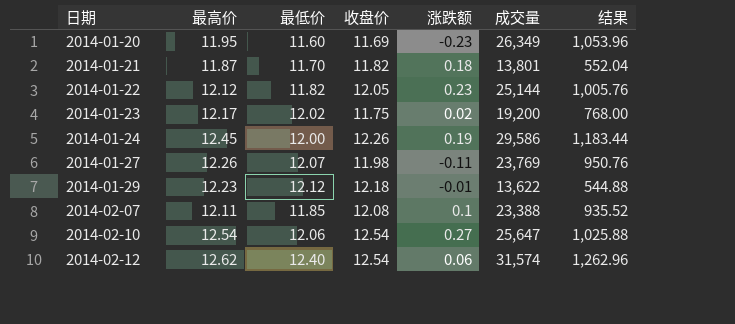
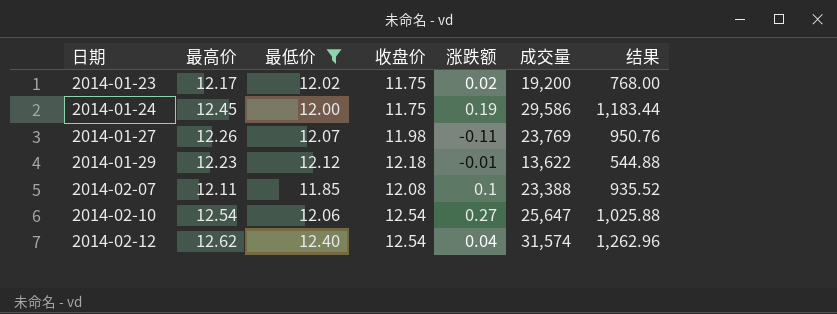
filter: none -> 最低价 >= 11.85
2014-01-24 | 收盘价: 12.26 -> 11.75
2014-02-12 | 涨跌额: 0.06 -> 0.04

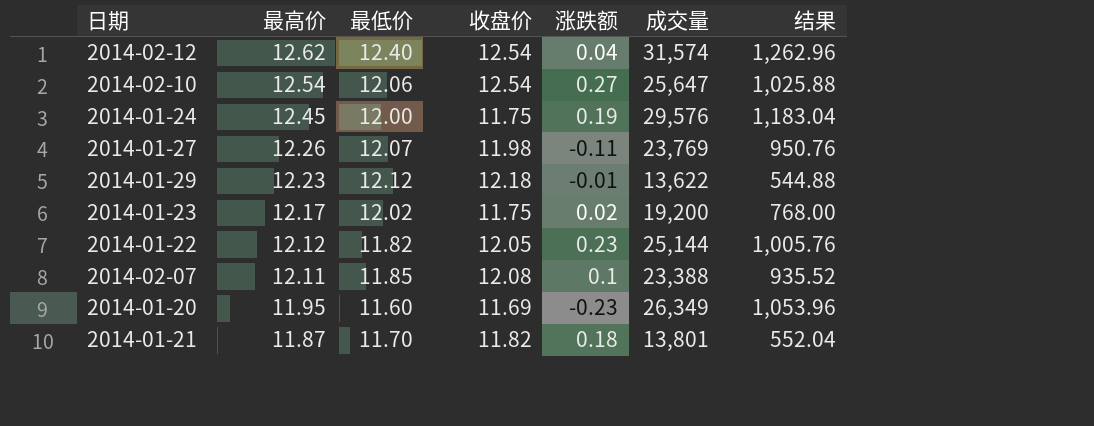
filter: 最低价 >= 11.85 -> none
row order: 日期 ascending -> 最高价 descending
2014-01-24 | 成交量: 29,586 -> 29,576
2014-01-24 | 结果: 1,183.44 -> 1,183.04

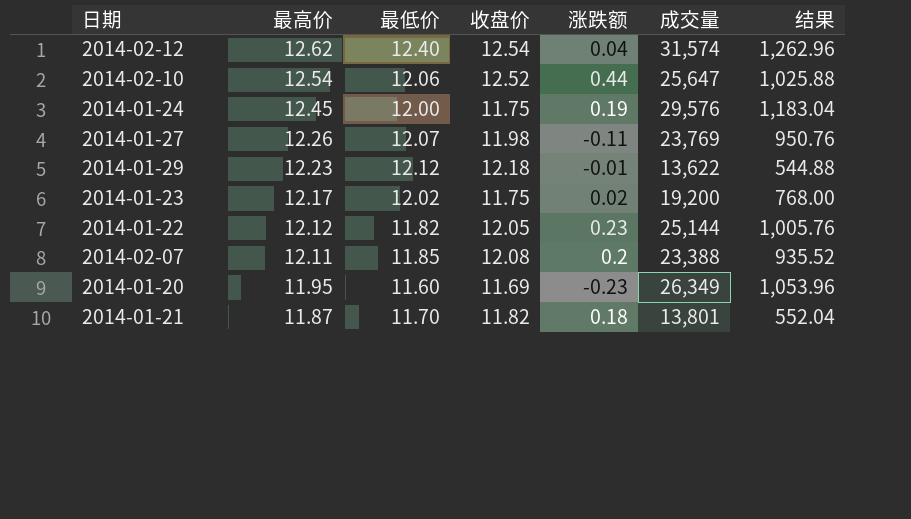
2014-02-10 | 收盘价: 12.54 -> 12.52
2014-02-10 | 涨跌额: 0.27 -> 0.44
2014-02-07 | 涨跌额: 0.1 -> 0.2

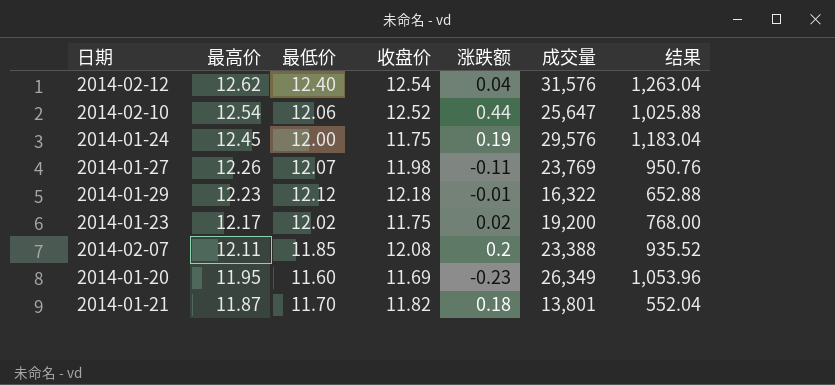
row 2014-01-22: 12.12 | 11.82 | 12.05 | 0.23 | 25,144 | 1,005.76 -> none
2014-02-12 | 成交量: 31,574 -> 31,576
2014-02-12 | 结果: 1,262.96 -> 1,263.04
2014-01-29 | 成交量: 13,622 -> 16,322
2014-01-29 | 结果: 544.88 -> 652.88

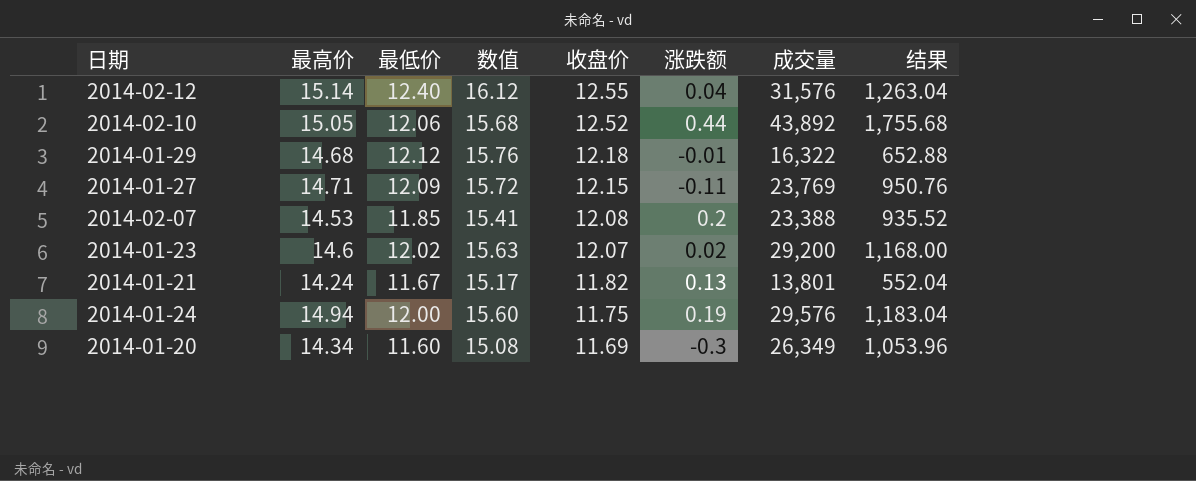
row order: 最高价 descending -> 收盘价 descending
column 数值 | formula: none -> [最低价] * 1.3
2014-02-12 | 最高价: 12.62 -> 15.14
2014-02-12 | 收盘价: 12.54 -> 12.55
2014-02-10 | 最高价: 12.54 -> 15.05
2014-02-10 | 成交量: 25,647 -> 43,892
2014-02-10 | 结果: 1,025.88 -> 1,755.68
2014-01-29 | 最高价: 12.23 -> 14.68
2014-01-27 | 最高价: 12.26 -> 14.71
2014-01-27 | 最低价: 12.07 -> 12.09
2014-01-27 | 收盘价: 11.98 -> 12.15
2014-02-07 | 最高价: 12.11 -> 14.53
2014-01-23 | 最高价: 12.17 -> 14.6
2014-01-23 | 收盘价: 11.75 -> 12.07
2014-01-23 | 成交量: 19,200 -> 29,200
2014-01-23 | 结果: 768.00 -> 1,168.00
2014-01-21 | 最高价: 11.87 -> 14.24
2014-01-21 | 最低价: 11.70 -> 11.67
2014-01-21 | 涨跌额: 0.18 -> 0.13
2014-01-24 | 最高价: 12.45 -> 14.94
2014-01-20 | 最高价: 11.95 -> 14.34
2014-01-20 | 涨跌额: -0.23 -> -0.3

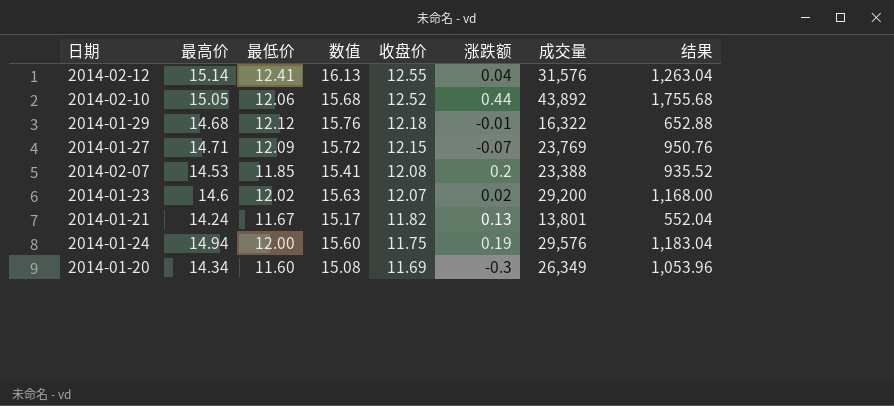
2014-02-12 | 最低价: 12.40 -> 12.41
2014-02-12 | 数值: 16.12 -> 16.13
2014-01-27 | 涨跌额: -0.11 -> -0.07

